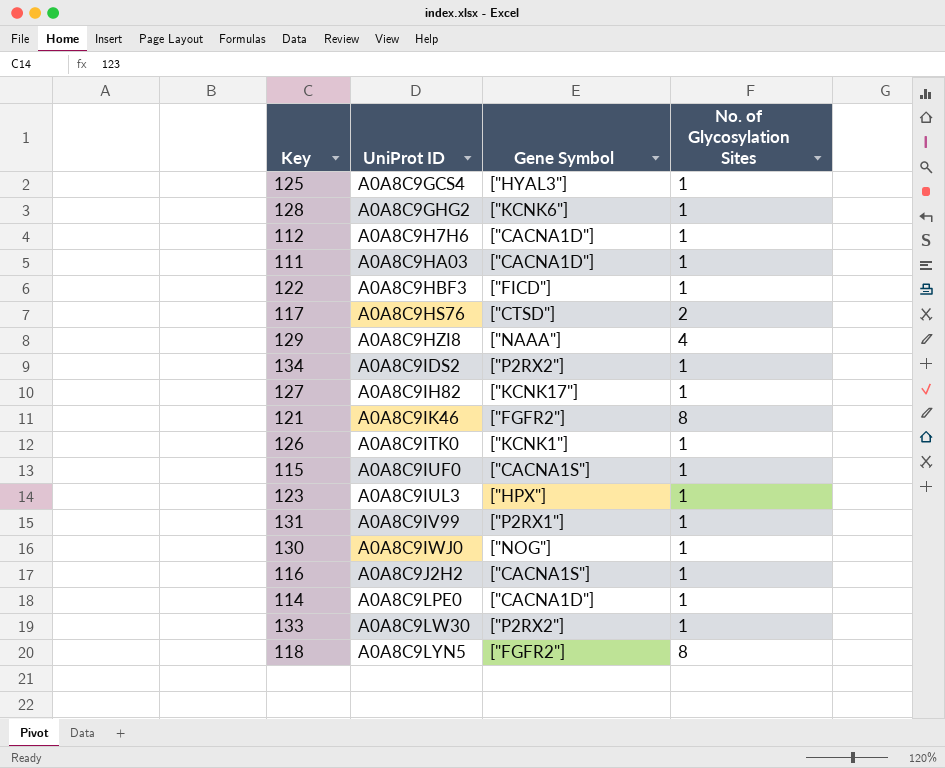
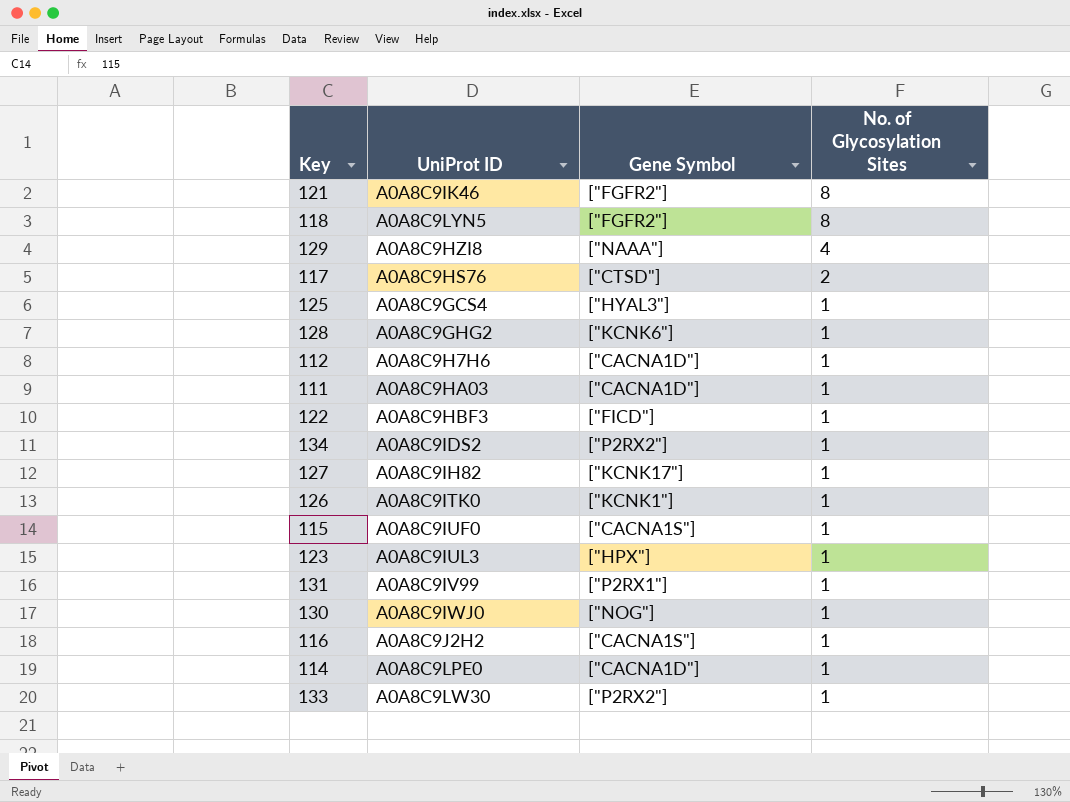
row order: UniProt ID ascending -> No. of Glycosylation Sites descending

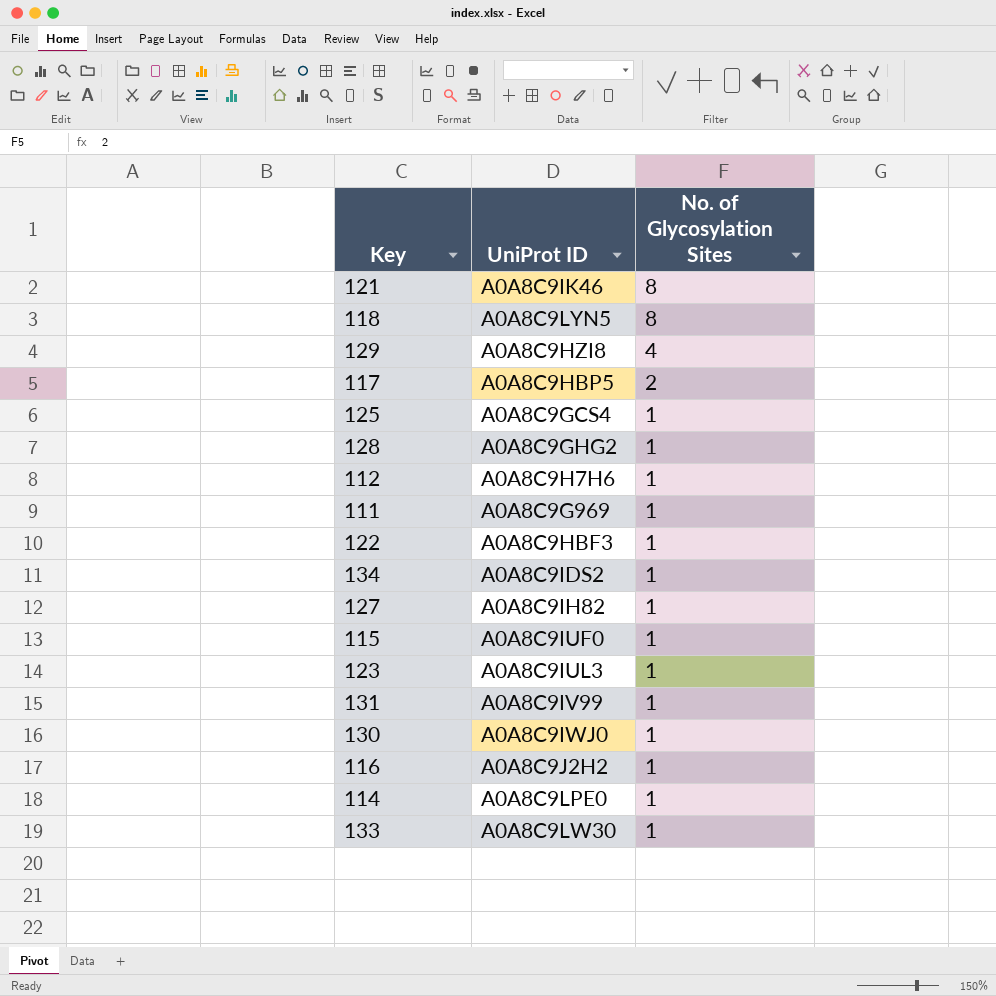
column Gene Symbol | position: 3 -> none
row 126: A0A8C9ITK0 | ["KCNK1"] | 1 -> none
117 | UniProt ID: A0A8C9HS76 -> A0A8C9HBP5
111 | UniProt ID: A0A8C9HA03 -> A0A8C9G969

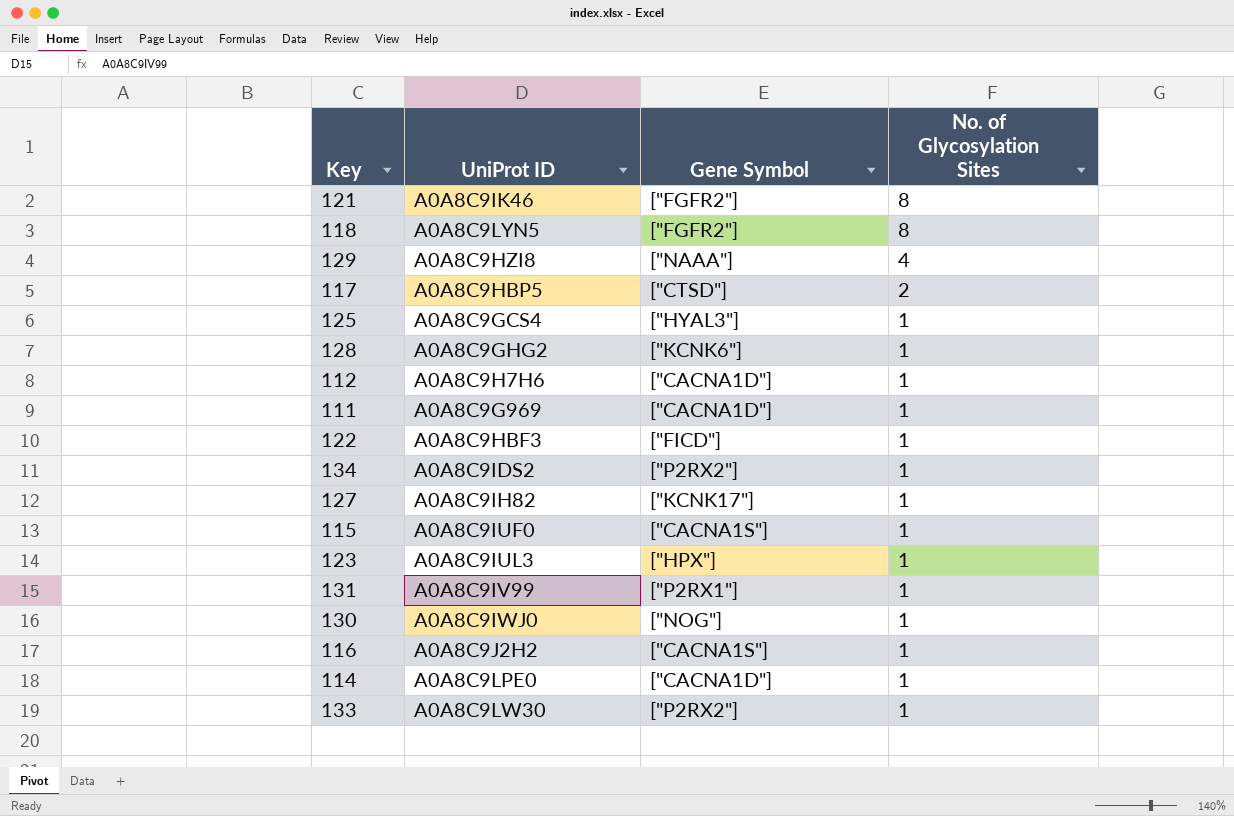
column Gene Symbol | position: none -> 3

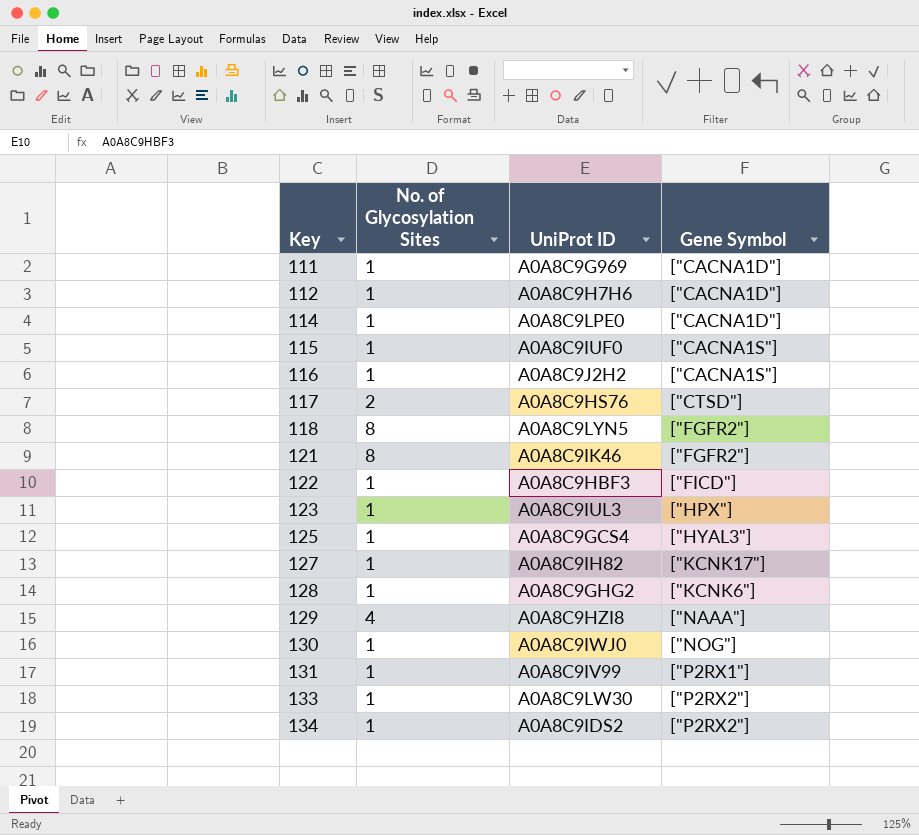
row order: No. of Glycosylation Sites descending -> Key ascending
column No. of Glycosylation Sites | position: 4 -> 2
117 | UniProt ID: A0A8C9HBP5 -> A0A8C9HS76

